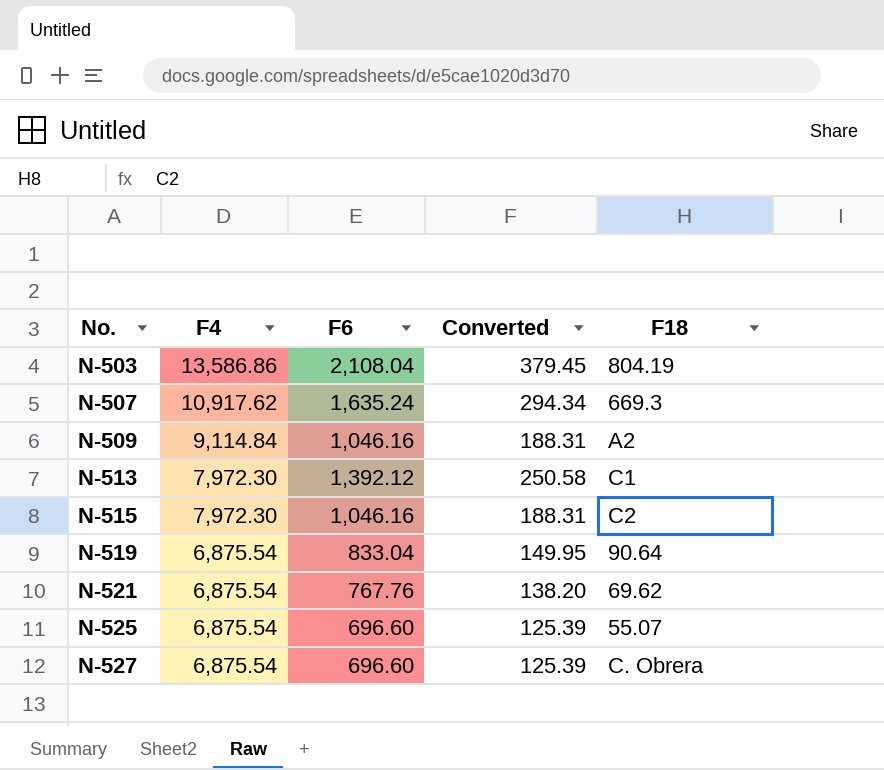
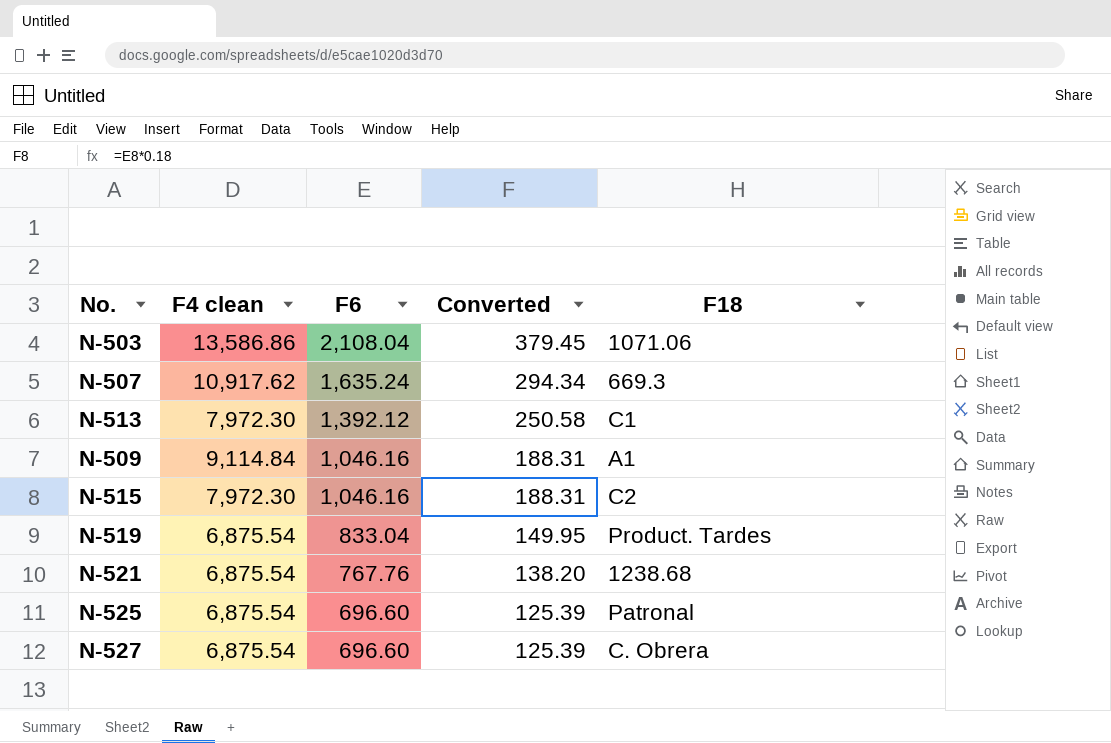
row order: No. ascending -> F6 descending
column name: F4 -> F4 clean
N-503 | F18: 804.19 -> 1071.06
N-509 | F18: A2 -> A1
N-519 | F18: 90.64 -> Product. Tardes
N-521 | F18: 69.62 -> 1238.68
N-525 | F18: 55.07 -> Patronal

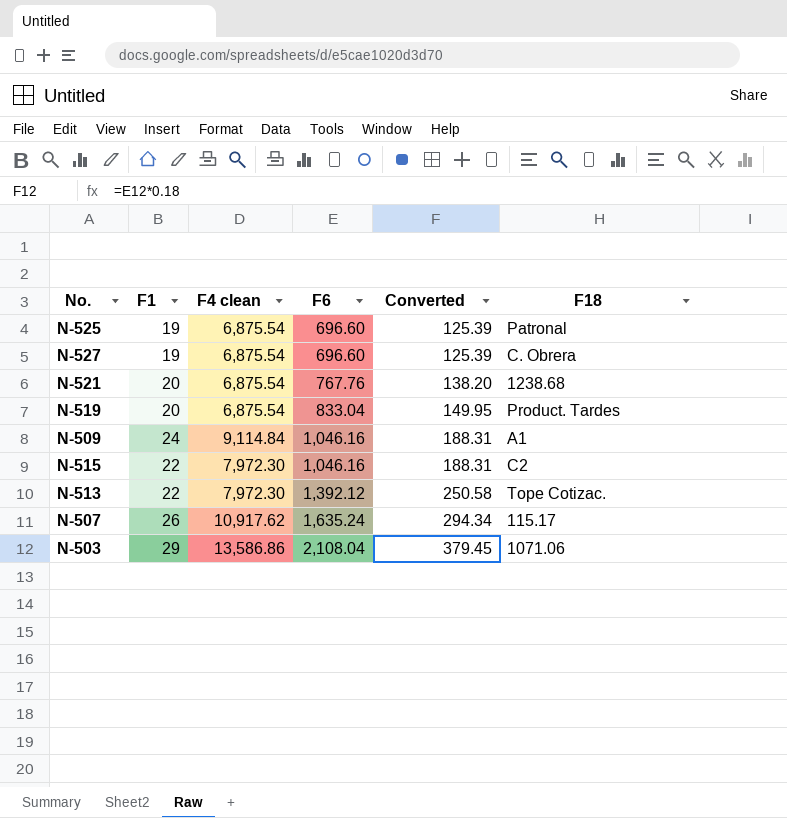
row order: F6 descending -> F6 ascending
column F1 | position: none -> 2
N-513 | F18: C1 -> Tope Cotizac.
N-507 | F18: 669.3 -> 115.17

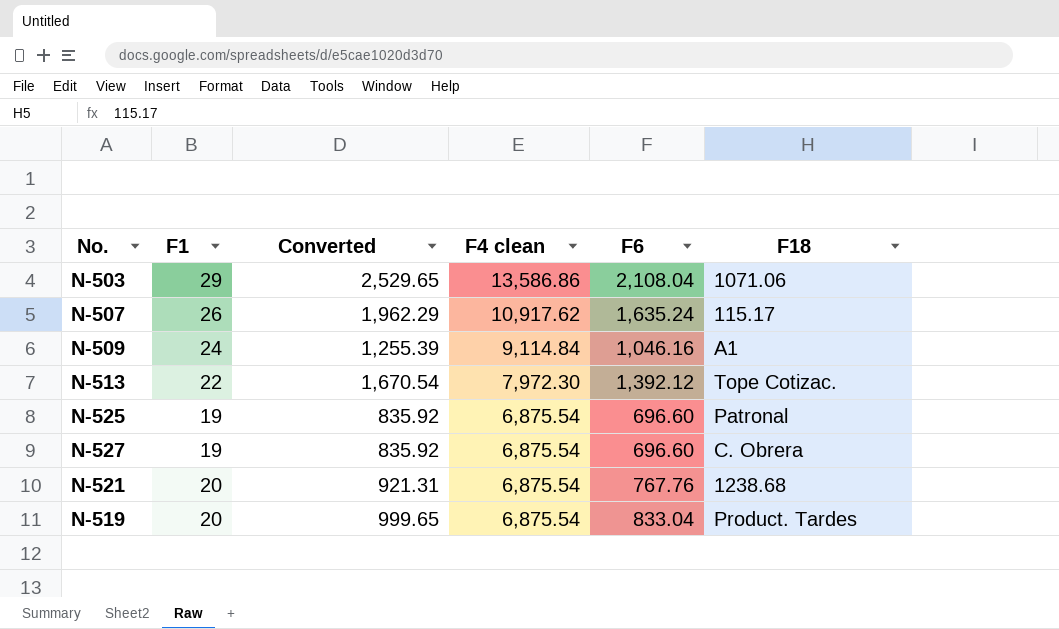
row order: F6 ascending -> F4 clean descending
column Converted | formula: [F6] * 0.18 -> [F6] * 1.2
column Converted | position: 5 -> 3
row N-515: 22 | 7,972.30 | 1,046.16 | 188.31 | C2 -> none

